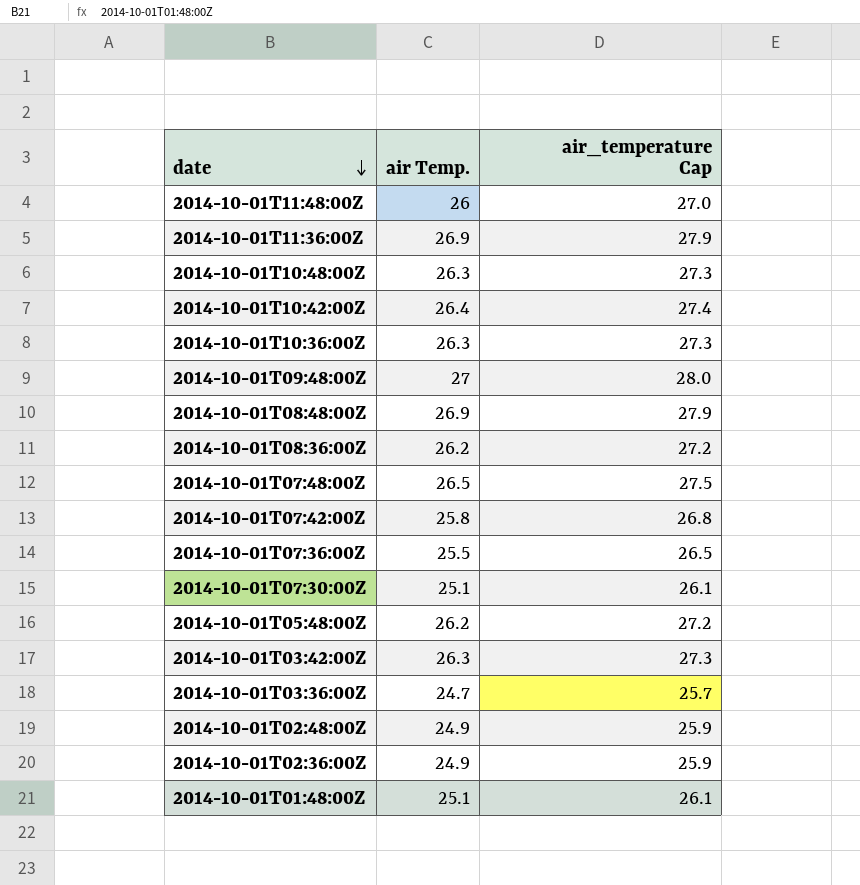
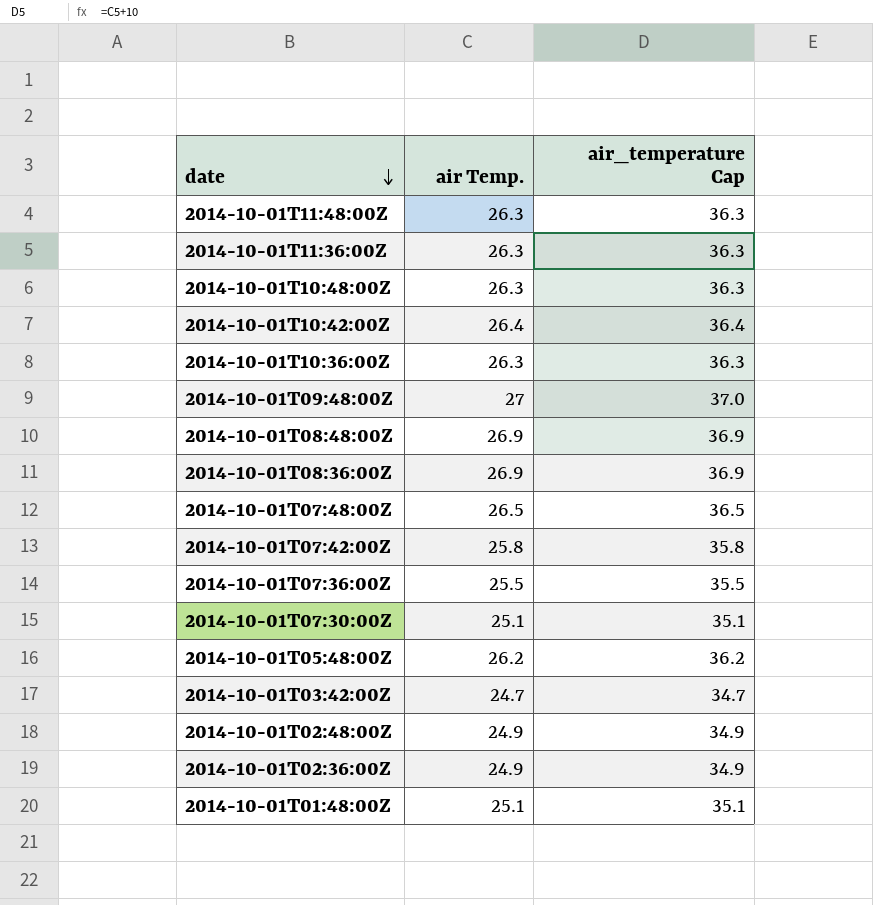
column air_temperature Cap | formula: [air Temp.] + 1 -> [air Temp.] + 10
row 2014-10-01T03:36:00Z: 24.7 | 25.7 -> none
2014-10-01T11:48:00Z | air Temp.: 26 -> 26.3
2014-10-01T11:36:00Z | air Temp.: 26.9 -> 26.3
2014-10-01T08:36:00Z | air Temp.: 26.2 -> 26.9
2014-10-01T03:42:00Z | air Temp.: 26.3 -> 24.7

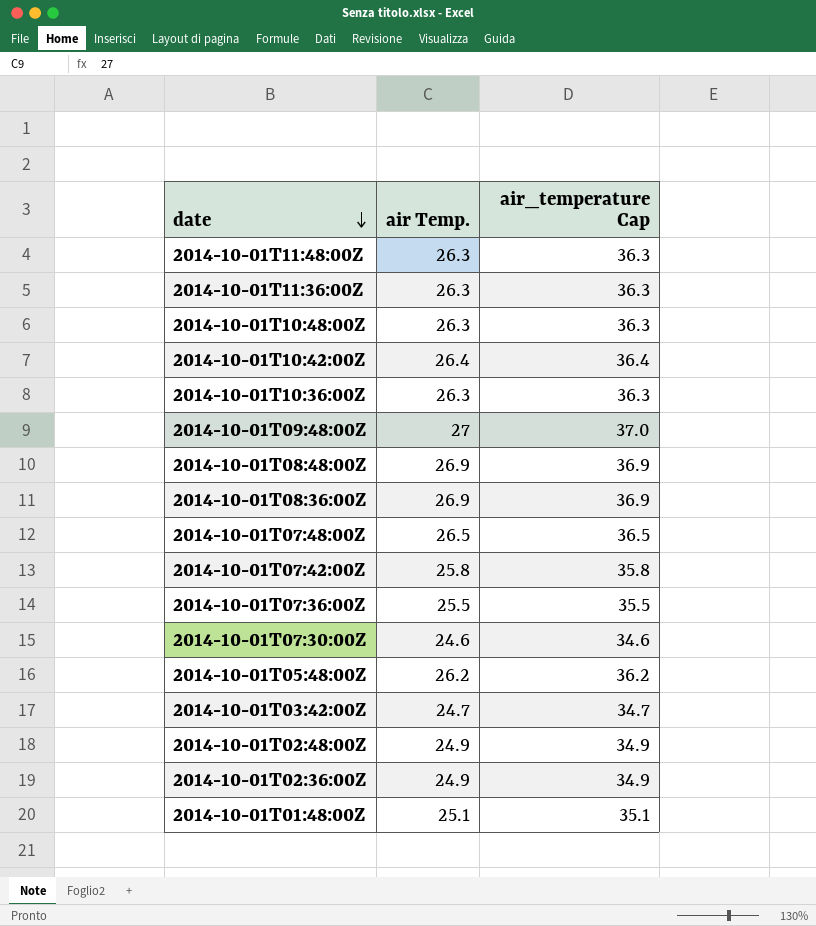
2014-10-01T07:30:00Z | air Temp.: 25.1 -> 24.6
2014-10-01T07:30:00Z | air_temperature Cap: 35.1 -> 34.6

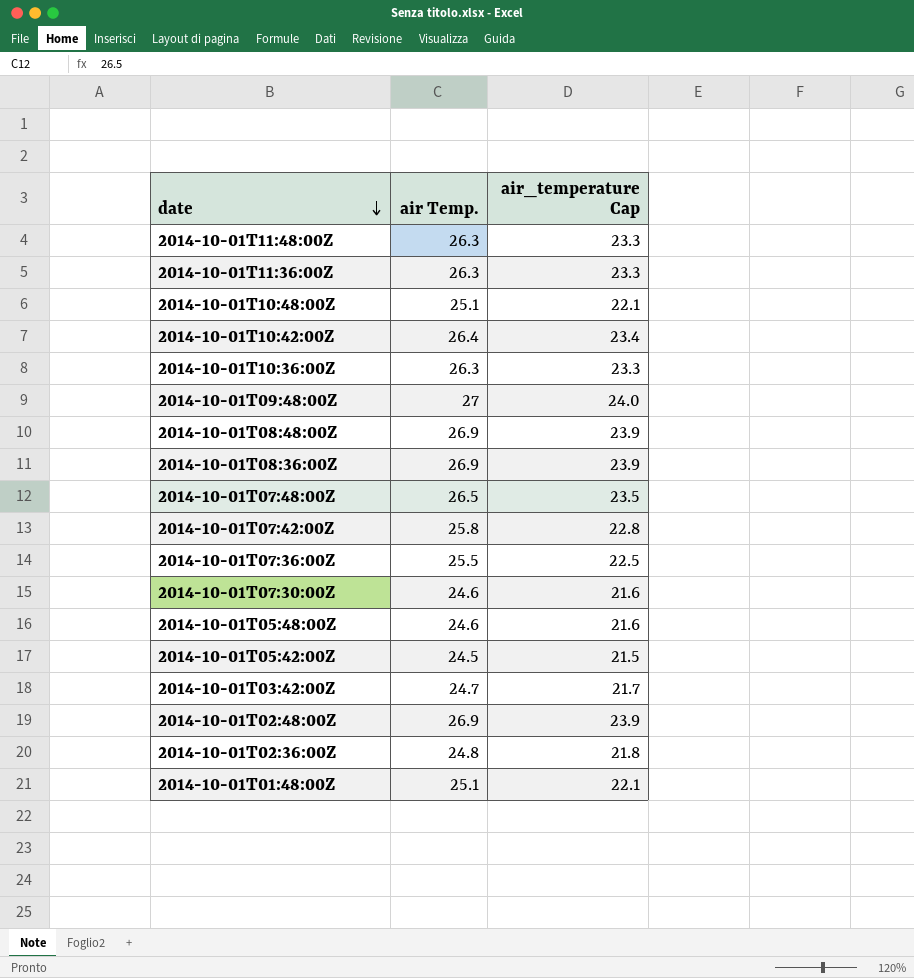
column air_temperature Cap | formula: [air Temp.] + 10 -> [air Temp.] - 3
2014-10-01T10:48:00Z | air Temp.: 26.3 -> 25.1
2014-10-01T05:48:00Z | air Temp.: 26.2 -> 24.6
row 2014-10-01T05:42:00Z: none -> 24.5 | 21.5
2014-10-01T02:48:00Z | air Temp.: 24.9 -> 26.9
2014-10-01T02:36:00Z | air Temp.: 24.9 -> 24.8

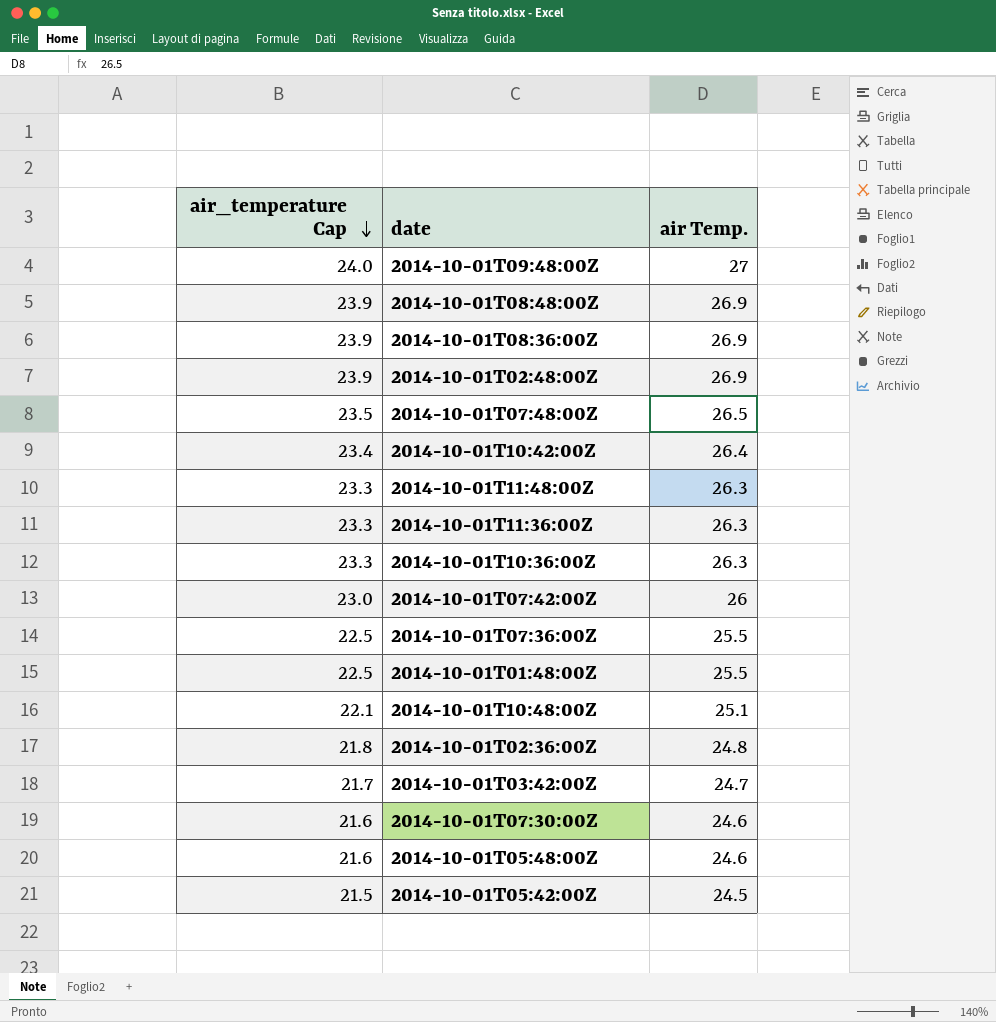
row order: date descending -> air_temperature Cap descending
column air_temperature Cap | position: 3 -> 1
2014-10-01T07:42:00Z | air_temperature Cap: 22.8 -> 23.0
2014-10-01T07:42:00Z | air Temp.: 25.8 -> 26
2014-10-01T01:48:00Z | air_temperature Cap: 22.1 -> 22.5
2014-10-01T01:48:00Z | air Temp.: 25.1 -> 25.5

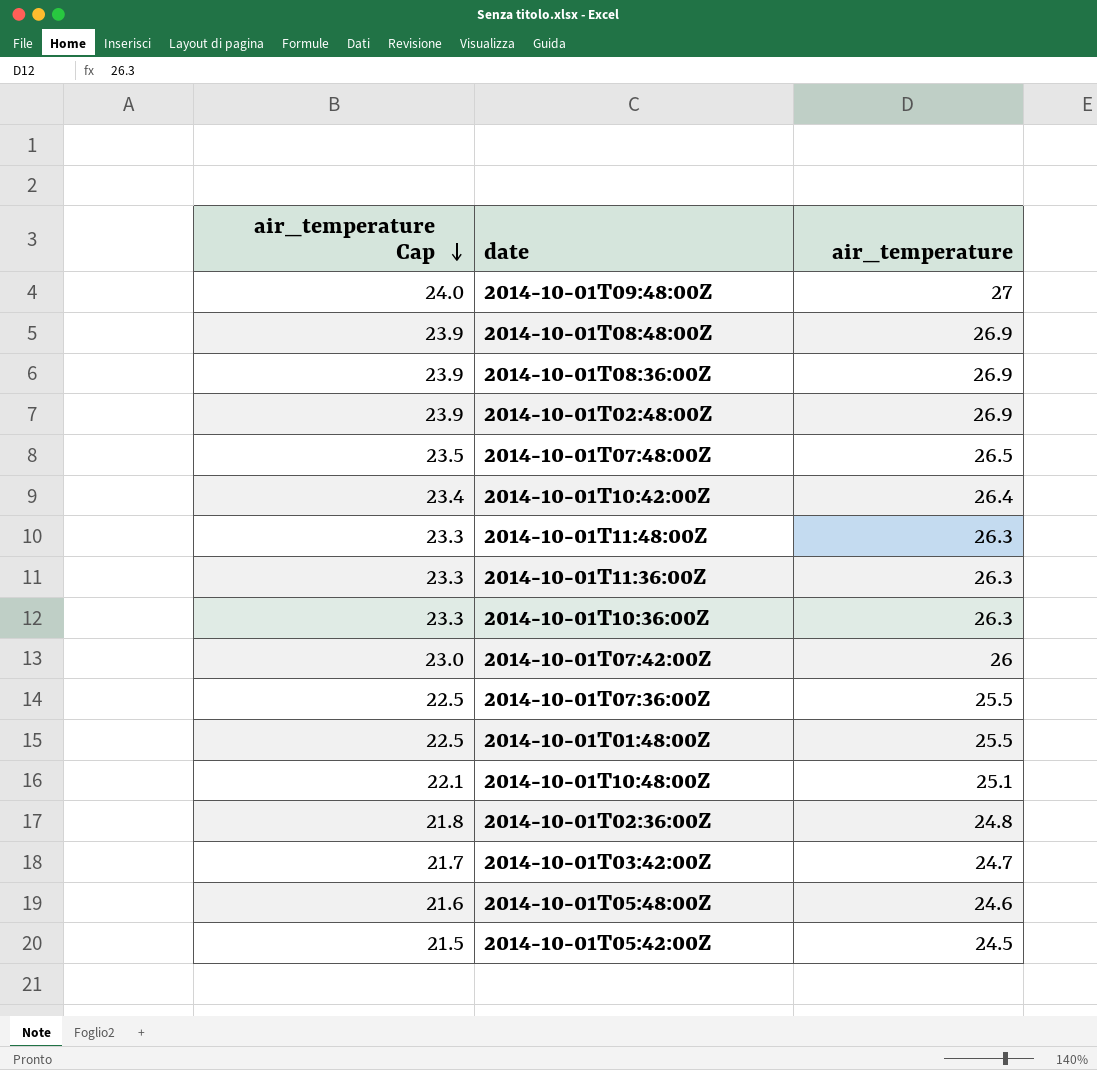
column name: air Temp. -> air_temperature
row 2014-10-01T07:30:00Z: 21.6 | 24.6 -> none

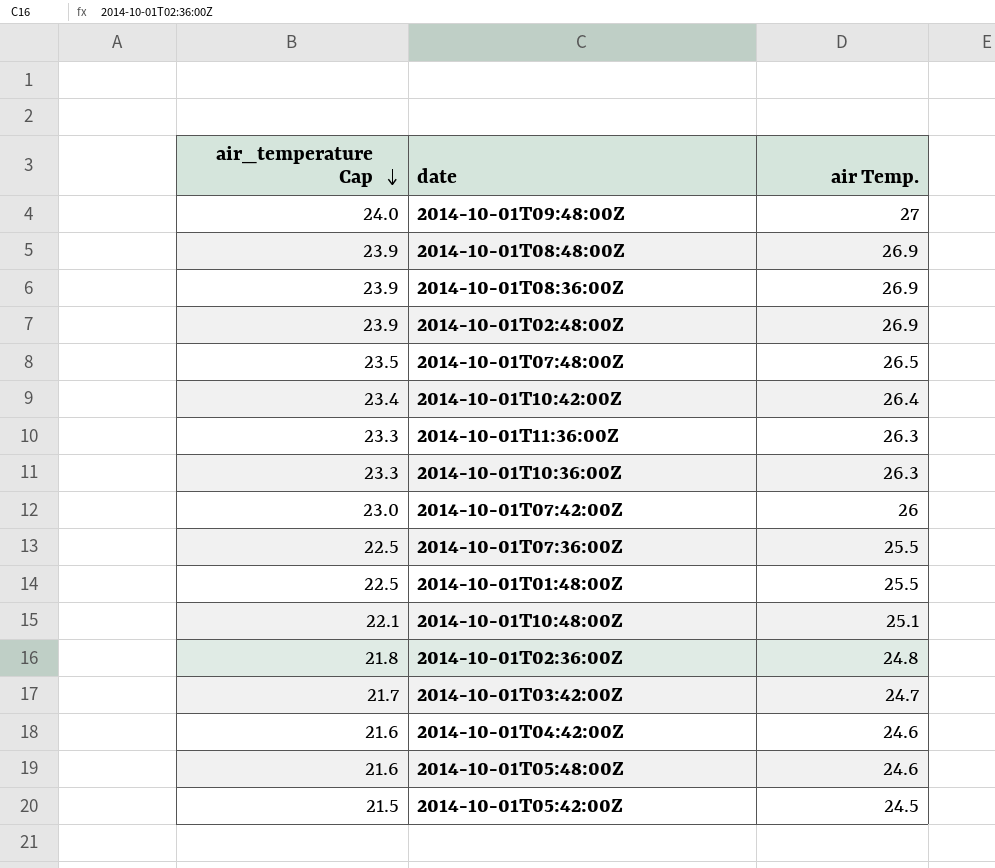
column name: air_temperature -> air Temp.
row 2014-10-01T11:48:00Z: 23.3 | 26.3 -> none
row 2014-10-01T04:42:00Z: none -> 21.6 | 24.6

